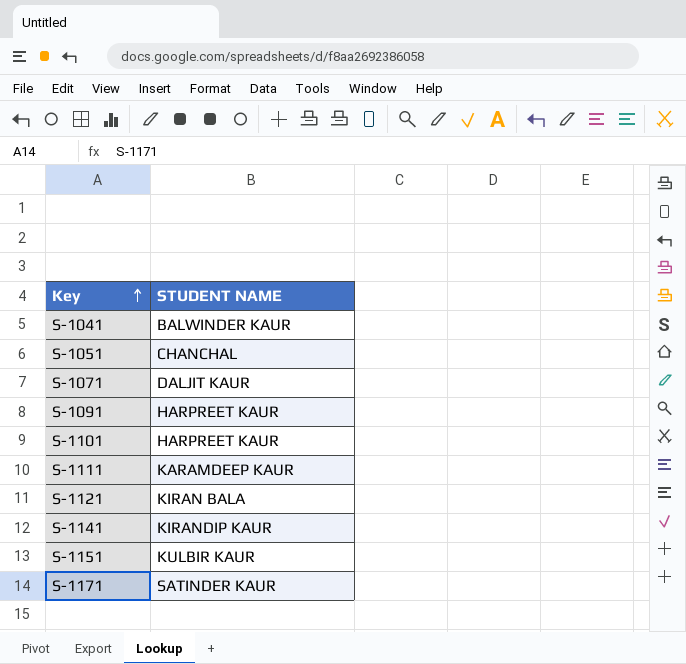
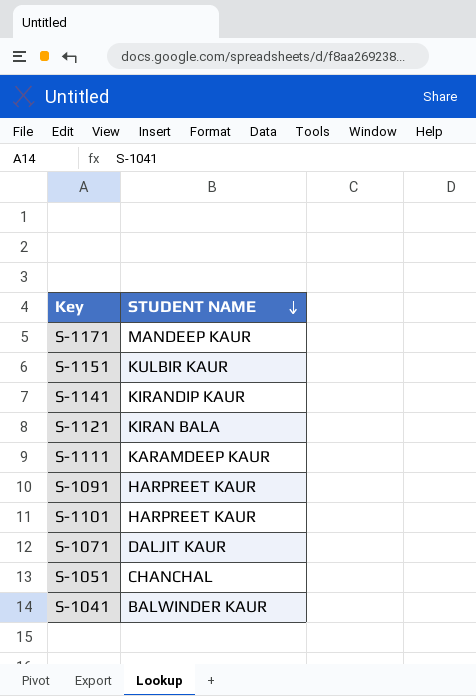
row order: Key ascending -> STUDENT NAME descending
S-1171 | STUDENT NAME: SATINDER KAUR -> MANDEEP KAUR

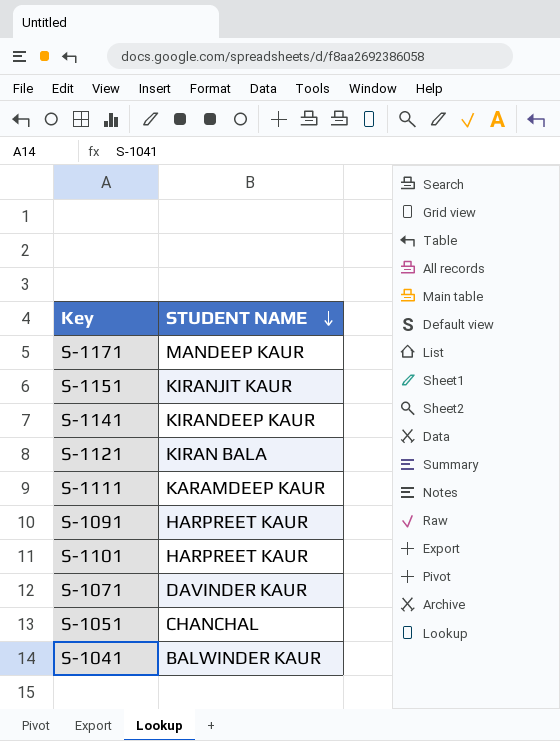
S-1151 | STUDENT NAME: KULBIR KAUR -> KIRANJIT KAUR
S-1141 | STUDENT NAME: KIRANDIP KAUR -> KIRANDEEP KAUR
S-1071 | STUDENT NAME: DALJIT KAUR -> DAVINDER KAUR

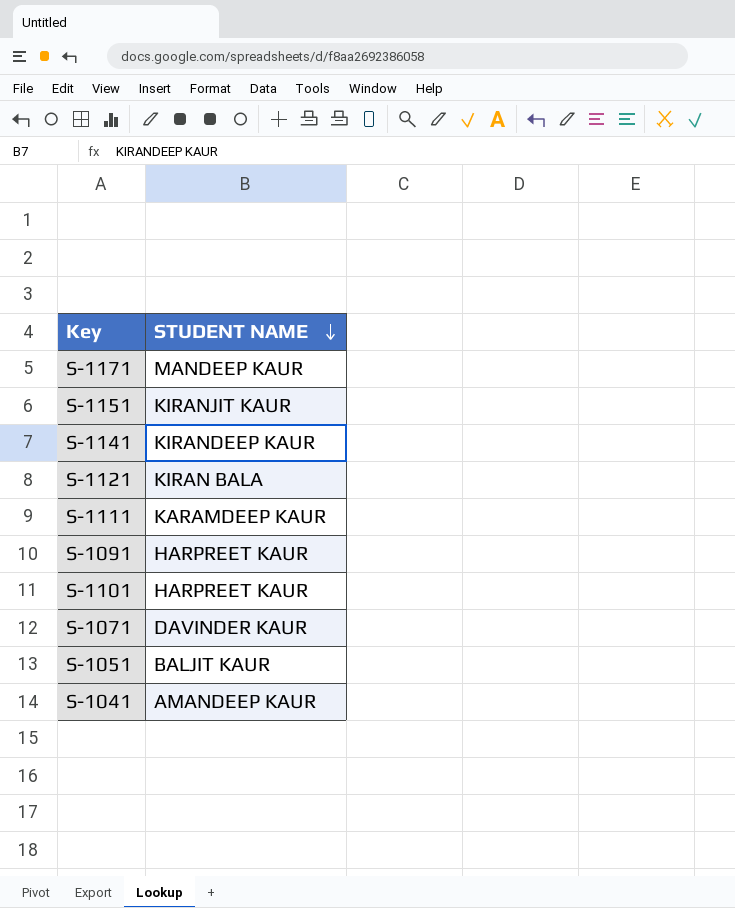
S-1051 | STUDENT NAME: CHANCHAL -> BALJIT KAUR
S-1041 | STUDENT NAME: BALWINDER KAUR -> AMANDEEP KAUR

